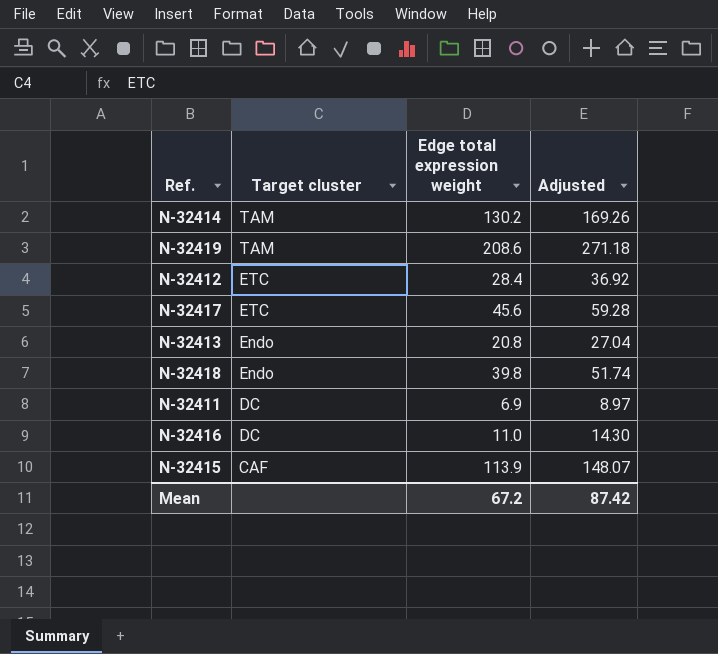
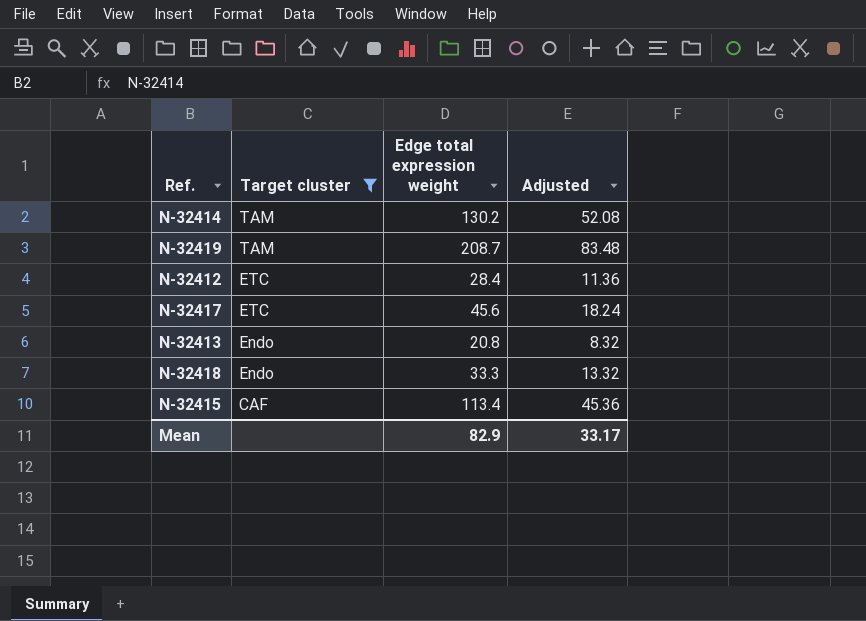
filter: none -> Target cluster != DC
column Adjusted | formula: [Edge total expression weight] * 1.3 -> [Edge total expression weight] * 0.4
N-32419 | Edge total expression weight: 208.6 -> 208.7
N-32418 | Edge total expression weight: 39.8 -> 33.3
N-32415 | Edge total expression weight: 113.9 -> 113.4
Mean | Edge total expression weight: 67.2 -> 82.9
Mean | Adjusted: 87.42 -> 33.17

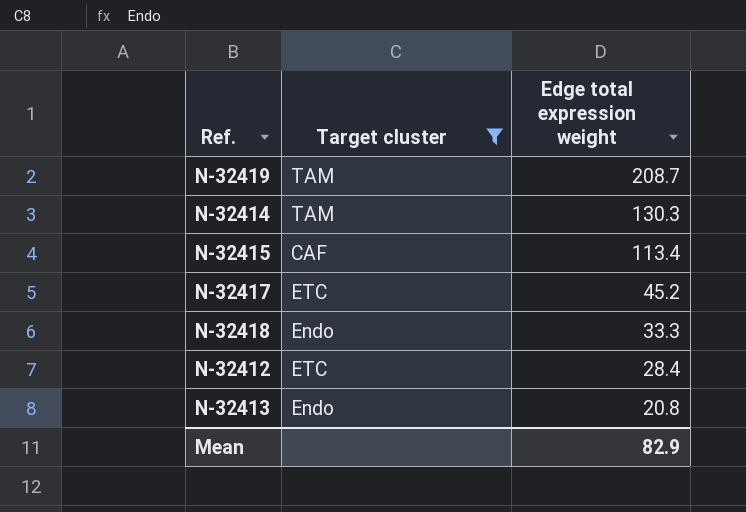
row order: Target cluster descending -> Edge total expression weight descending
column Adjusted | formula: [Edge total expression weight] * 0.4 -> none
N-32414 | Edge total expression weight: 130.2 -> 130.3
N-32417 | Edge total expression weight: 45.6 -> 45.2

